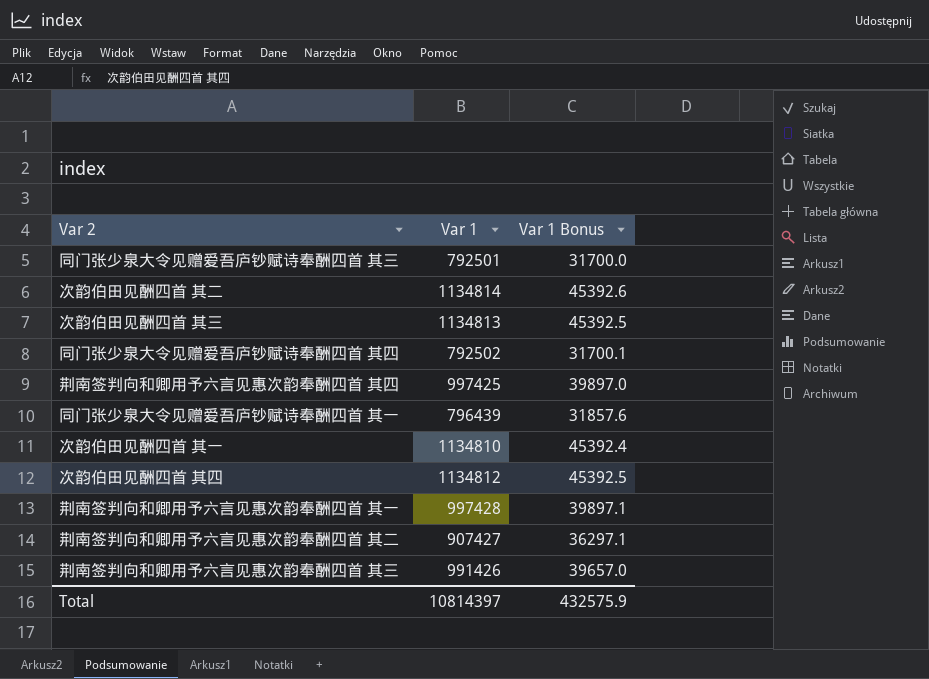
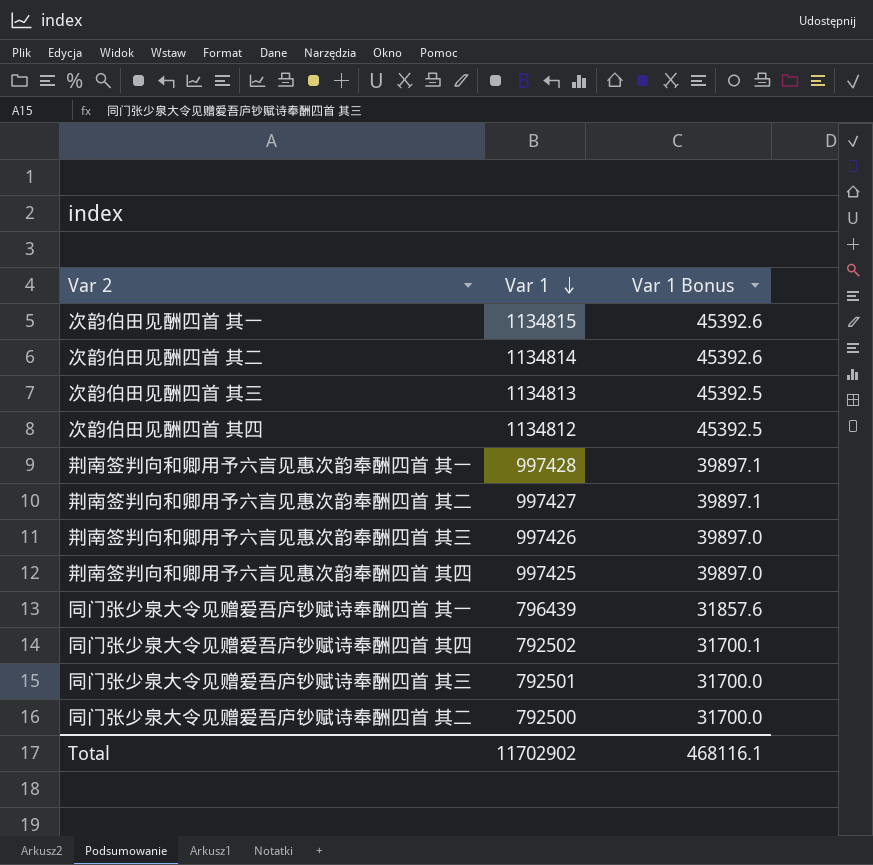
row order: none -> Var 1 descending
次韵伯田见酬四首 其一 | Var 1: 1134810 -> 1134815
次韵伯田见酬四首 其一 | Var 1 Bonus: 45392.4 -> 45392.6
荆南签判向和卿用予六言见惠次韵奉酬四首 其二 | Var 1: 907427 -> 997427
荆南签判向和卿用予六言见惠次韵奉酬四首 其二 | Var 1 Bonus: 36297.1 -> 39897.1
荆南签判向和卿用予六言见惠次韵奉酬四首 其三 | Var 1: 991426 -> 997426
荆南签判向和卿用予六言见惠次韵奉酬四首 其三 | Var 1 Bonus: 39657.0 -> 39897.0
row 同门张少泉大令见赠爱吾庐钞赋诗奉酬四首 其二: none -> 792500 | 31700.0
Total | Var 1: 10814397 -> 11702902
Total | Var 1 Bonus: 432575.9 -> 468116.1

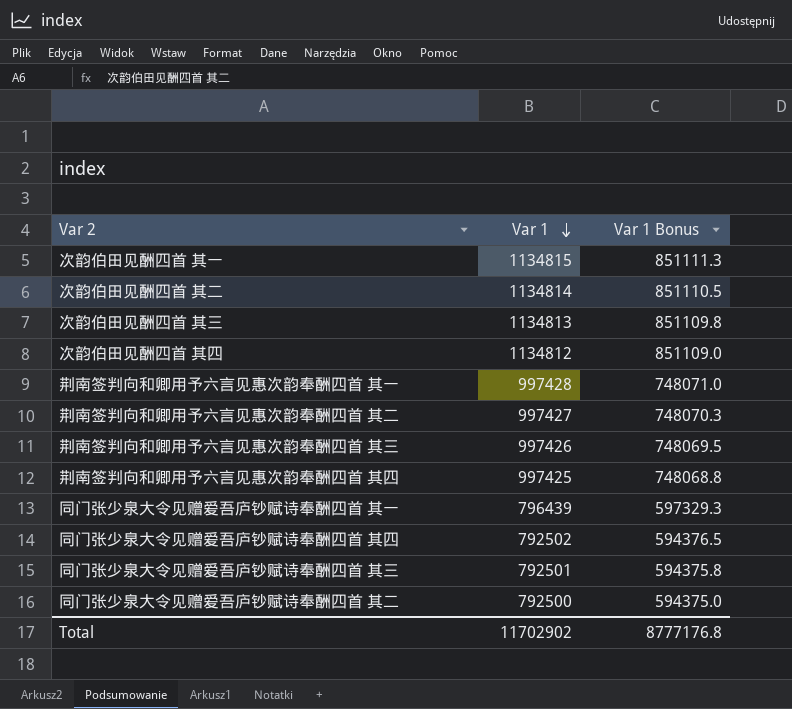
column Var 1 Bonus | formula: [Var 1] * 0.04 -> [Var 1] * 0.75
Total | Var 1 Bonus: 468116.1 -> 8777176.8

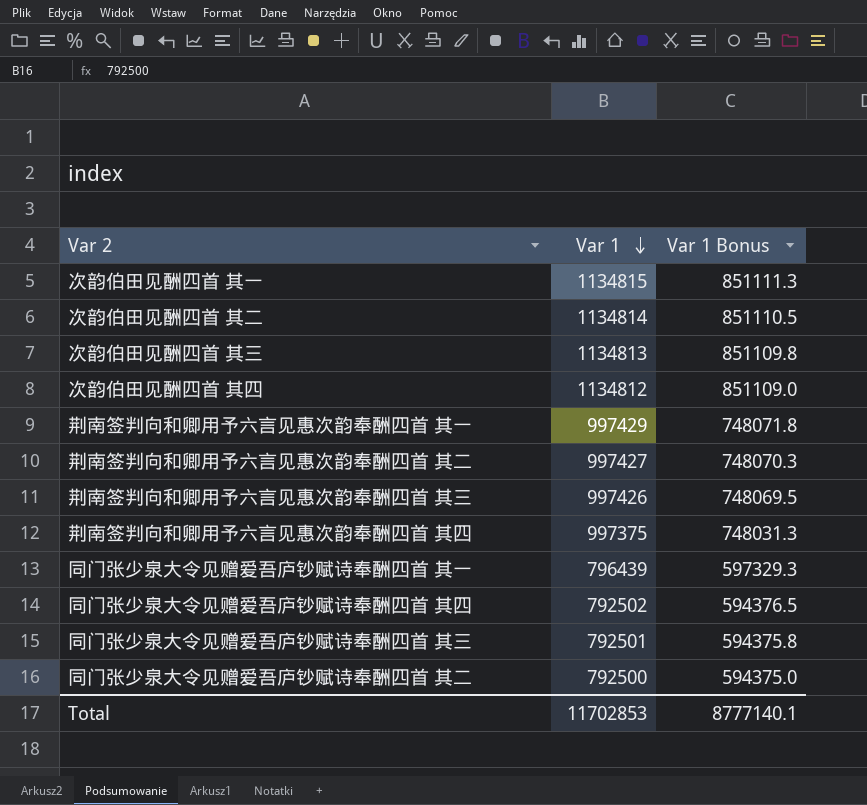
荆南签判向和卿用予六言见惠次韵奉酬四首 其一 | Var 1: 997428 -> 997429
荆南签判向和卿用予六言见惠次韵奉酬四首 其一 | Var 1 Bonus: 748071.0 -> 748071.8
荆南签判向和卿用予六言见惠次韵奉酬四首 其四 | Var 1: 997425 -> 997375
荆南签判向和卿用予六言见惠次韵奉酬四首 其四 | Var 1 Bonus: 748068.8 -> 748031.3
Total | Var 1: 11702902 -> 11702853
Total | Var 1 Bonus: 8777176.8 -> 8777140.1

